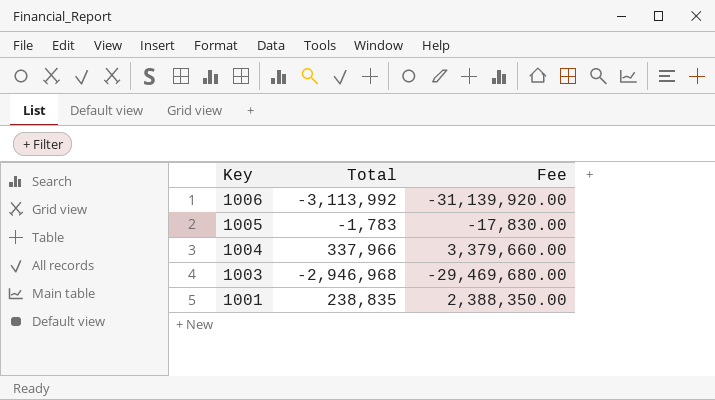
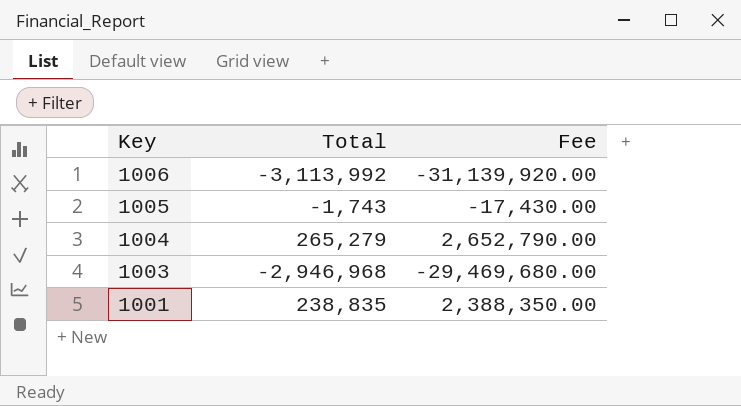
1005 | Total: -1,783 -> -1,743
1005 | Fee: -17,830.00 -> -17,430.00
1004 | Total: 337,966 -> 265,279
1004 | Fee: 3,379,660.00 -> 2,652,790.00

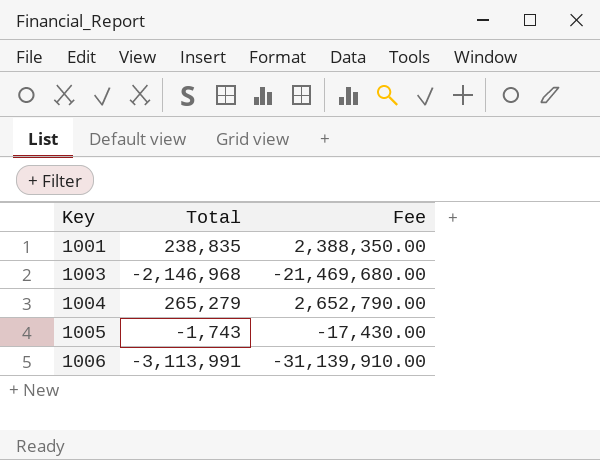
row order: Key descending -> Key ascending
1003 | Total: -2,946,968 -> -2,146,968
1003 | Fee: -29,469,680.00 -> -21,469,680.00
1006 | Total: -3,113,992 -> -3,113,991
1006 | Fee: -31,139,920.00 -> -31,139,910.00

